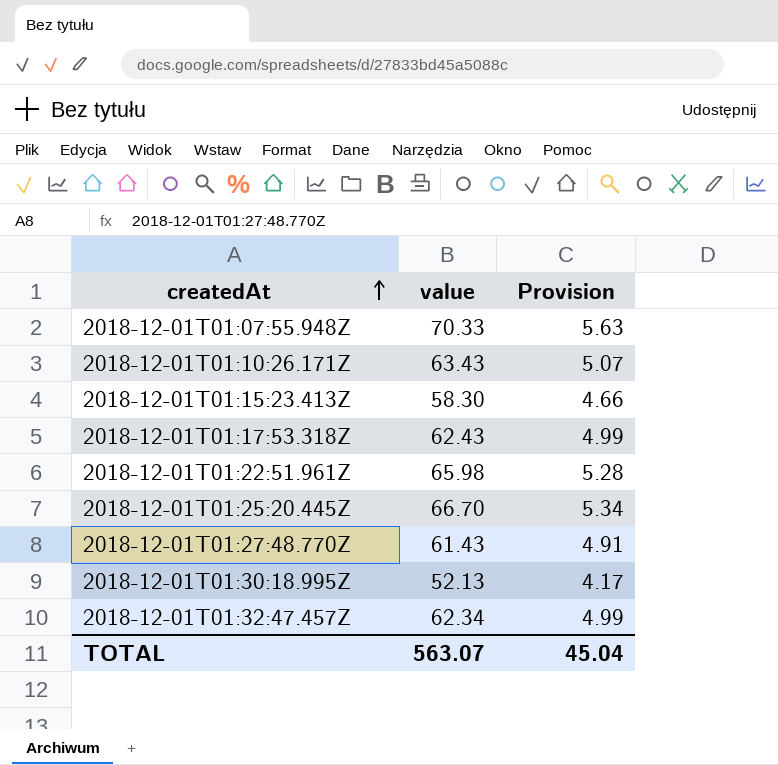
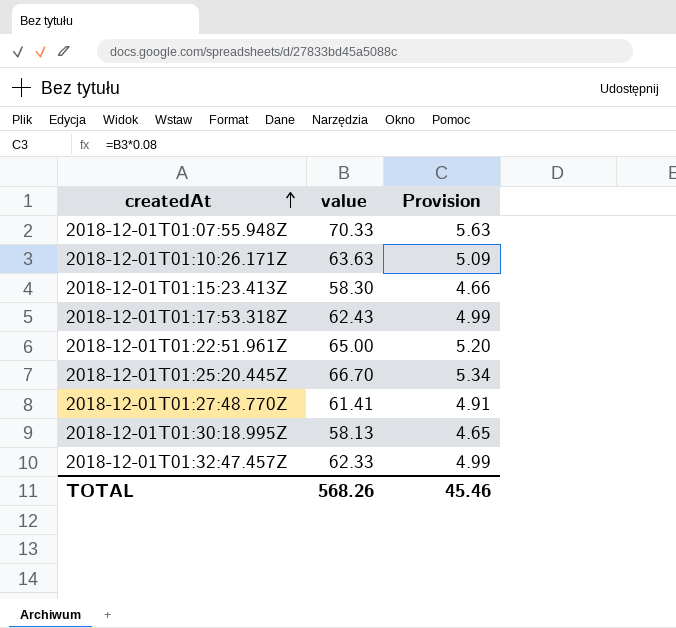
2018-12-01T01:10:26.171Z | value: 63.43 -> 63.63
2018-12-01T01:10:26.171Z | Provision: 5.07 -> 5.09
2018-12-01T01:22:51.961Z | value: 65.98 -> 65.00
2018-12-01T01:22:51.961Z | Provision: 5.28 -> 5.20
2018-12-01T01:27:48.770Z | value: 61.43 -> 61.41
2018-12-01T01:30:18.995Z | value: 52.13 -> 58.13
2018-12-01T01:30:18.995Z | Provision: 4.17 -> 4.65
2018-12-01T01:32:47.457Z | value: 62.34 -> 62.33
TOTAL | value: 563.07 -> 568.26
TOTAL | Provision: 45.04 -> 45.46

